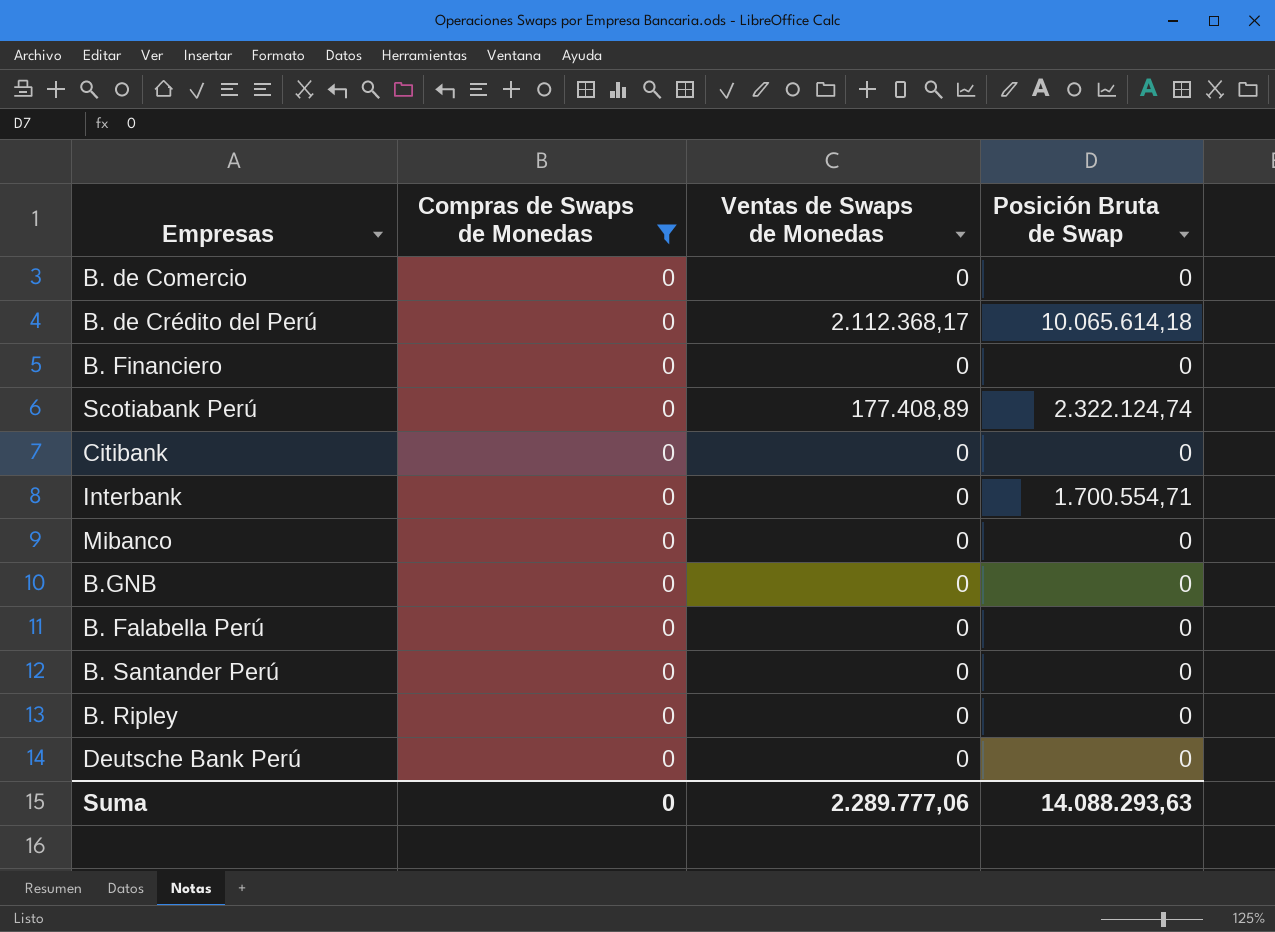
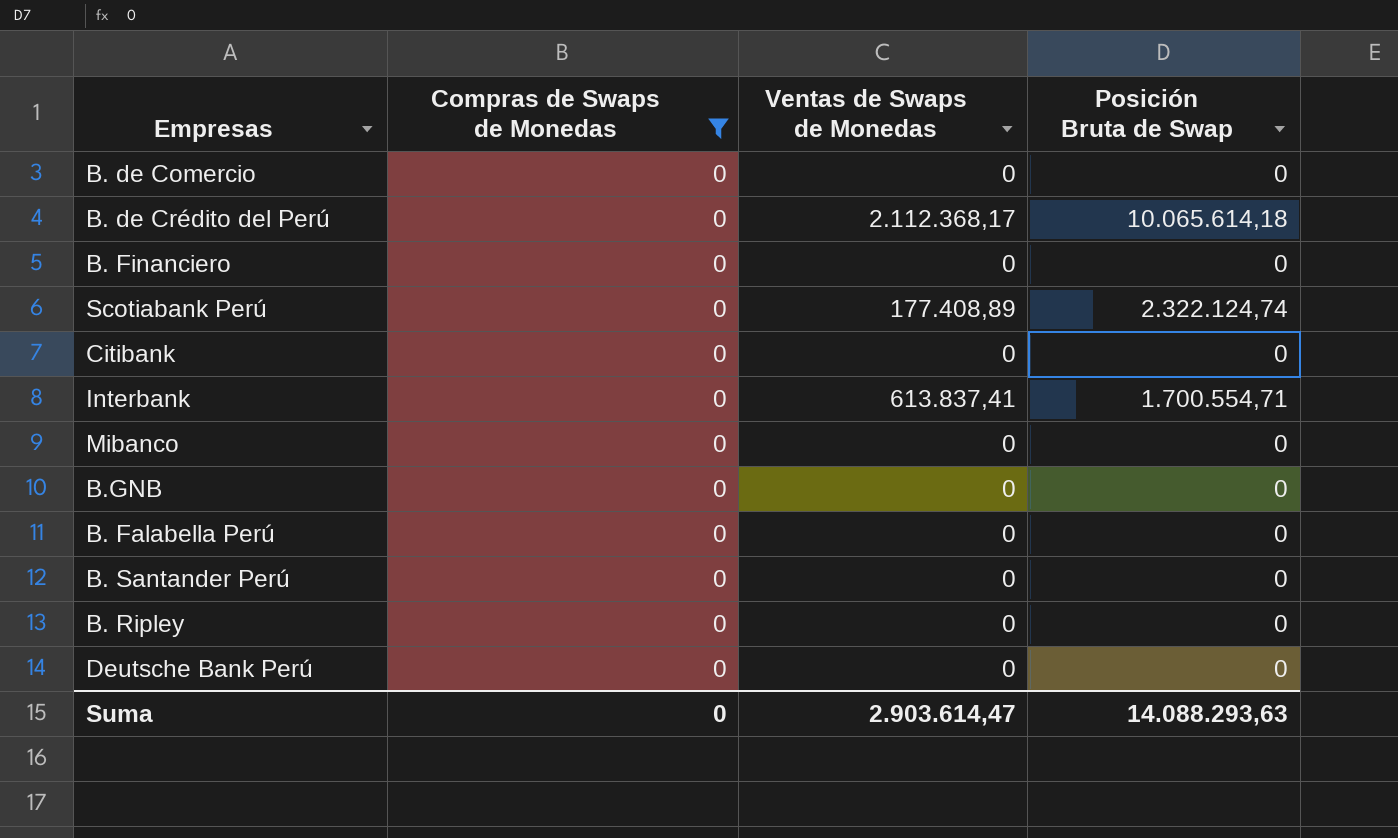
Interbank | Ventas de Swaps de Monedas: 0 -> 613.837,41
Suma | Ventas de Swaps de Monedas: 2.289.777,06 -> 2.903.614,47

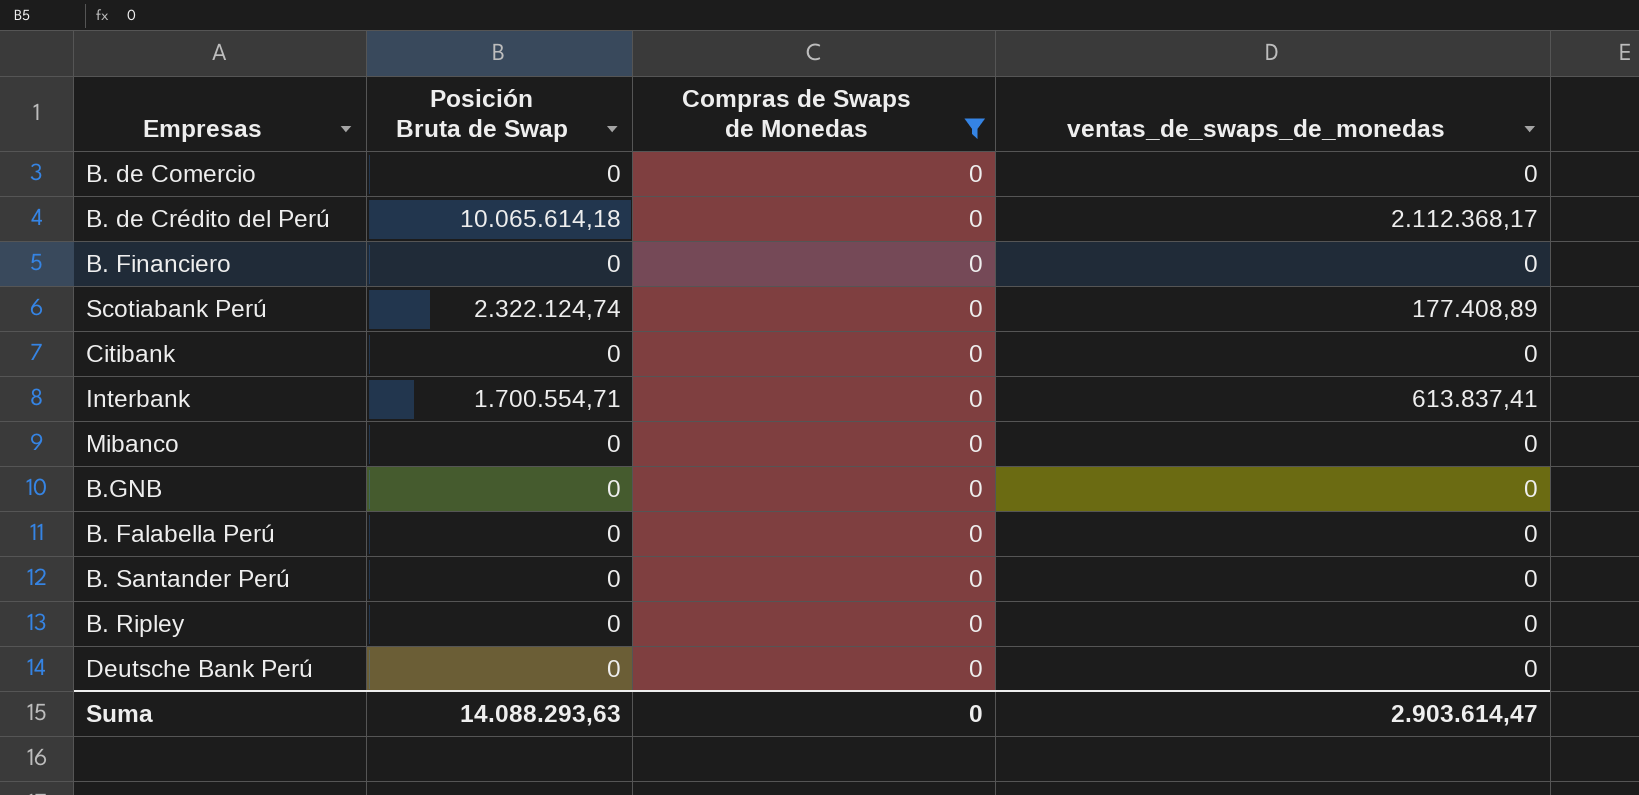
column Posición Bruta de Swap | position: 4 -> 2
column name: Ventas de Swaps de Monedas -> ventas_de_swaps_de_monedas

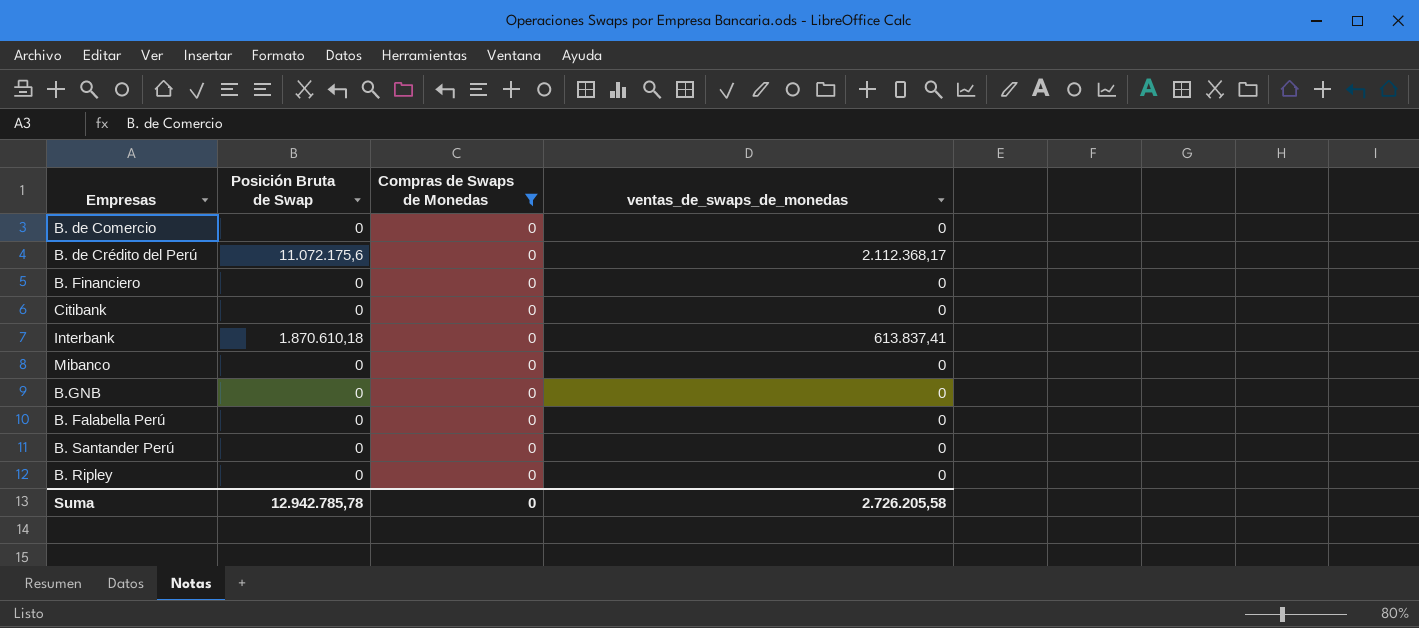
row Scotiabank Perú: 2.322.124,74 | 0 | 177.408,89 -> none
row Deutsche Bank Perú: 0 | 0 | 0 -> none
B. de Crédito del Perú | Posición Bruta de Swap: 10.065.614,18 -> 11.072.175,6
Interbank | Posición Bruta de Swap: 1.700.554,71 -> 1.870.610,18
Suma | Posición Bruta de Swap: 14.088.293,63 -> 12.942.785,78
Suma | ventas_de_swaps_de_monedas: 2.903.614,47 -> 2.726.205,58

